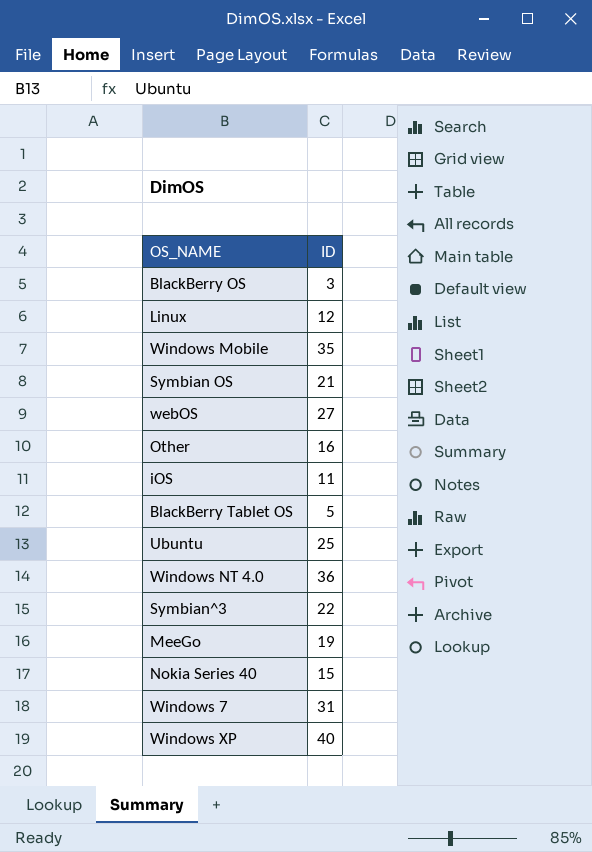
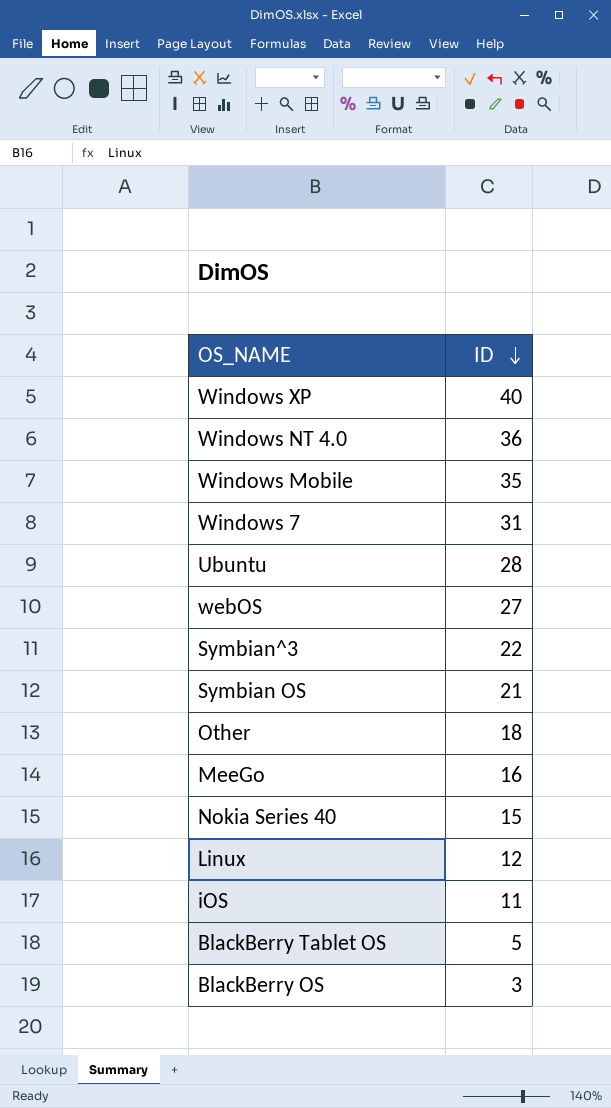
row order: none -> ID descending
Ubuntu | ID: 25 -> 28
Other | ID: 16 -> 18
MeeGo | ID: 19 -> 16

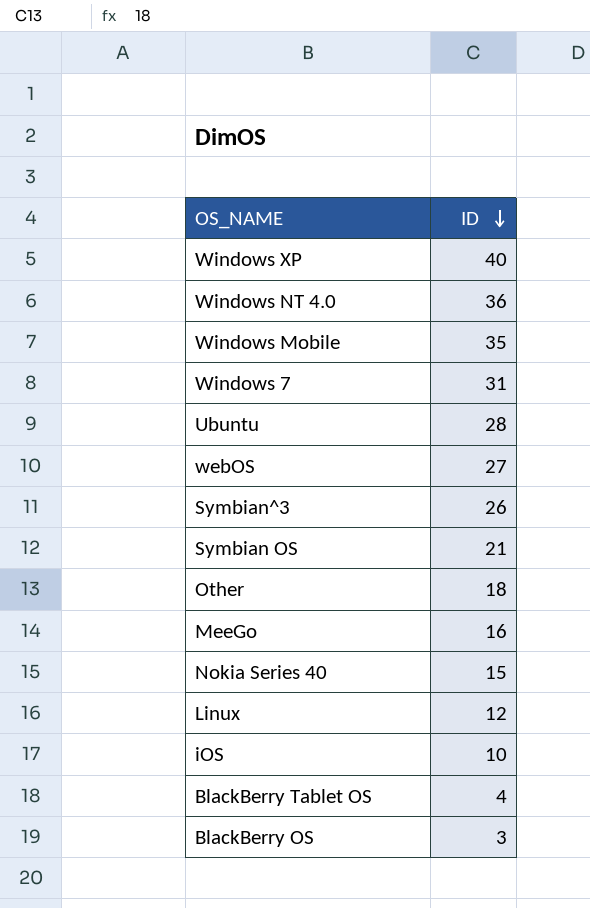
Symbian^3 | ID: 22 -> 26
iOS | ID: 11 -> 10
BlackBerry Tablet OS | ID: 5 -> 4

